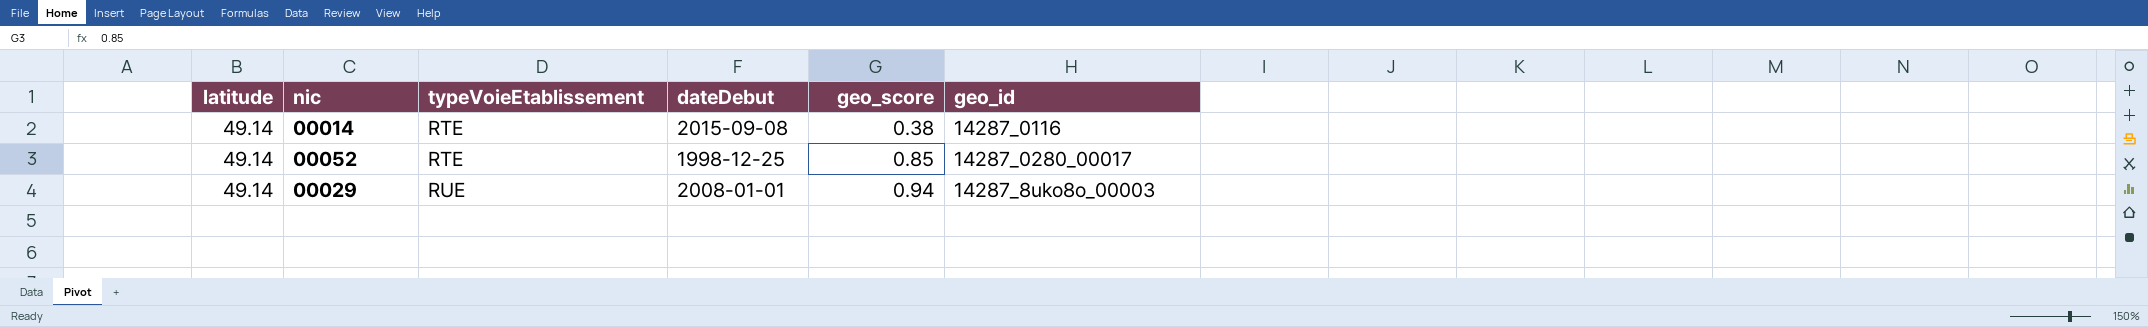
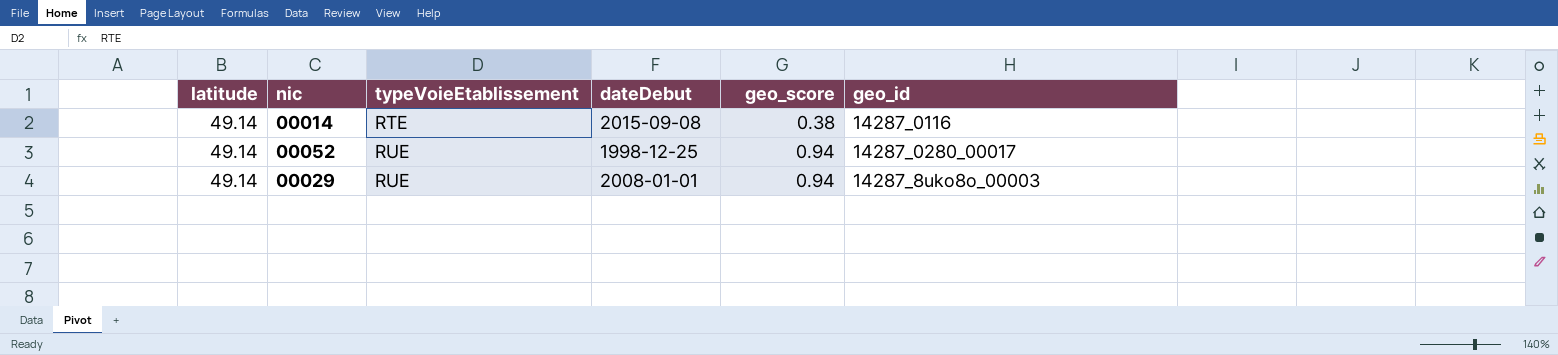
00052 | typeVoieEtablissement: RTE -> RUE
00052 | geo_score: 0.85 -> 0.94

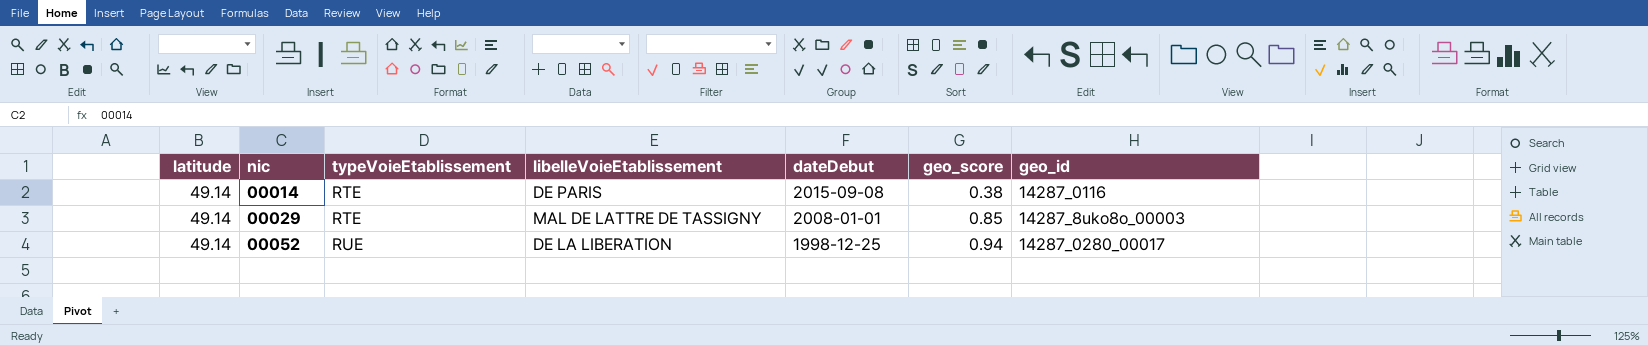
row order: typeVoieEtablissement ascending -> nic ascending
column libelleVoieEtablissement | position: none -> 4
00029 | typeVoieEtablissement: RUE -> RTE
00029 | geo_score: 0.94 -> 0.85

